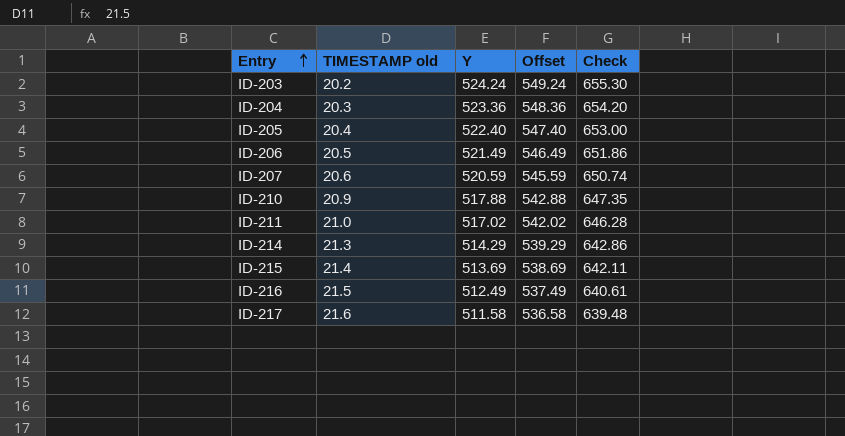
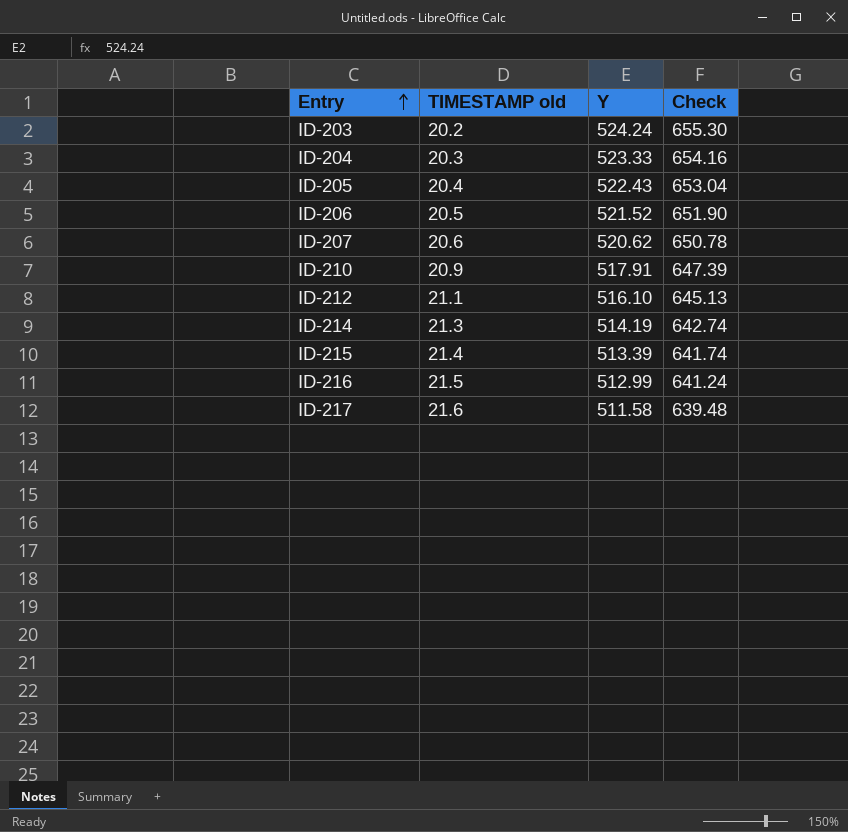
column Offset | formula: [Y] + 25 -> none
row ID-211: 21.0 | 517.02 | 542.02 | 646.28 -> none
ID-204 | Y: 523.36 -> 523.33
ID-204 | Check: 654.20 -> 654.16
ID-205 | Y: 522.40 -> 522.43
ID-205 | Check: 653.00 -> 653.04
ID-206 | Y: 521.49 -> 521.52
ID-206 | Check: 651.86 -> 651.90
ID-207 | Y: 520.59 -> 520.62
ID-207 | Check: 650.74 -> 650.78
ID-210 | Y: 517.88 -> 517.91
ID-210 | Check: 647.35 -> 647.39
row ID-212: none -> 21.1 | 516.10 | 645.13
ID-214 | Y: 514.29 -> 514.19
ID-214 | Check: 642.86 -> 642.74
ID-215 | Y: 513.69 -> 513.39
ID-215 | Check: 642.11 -> 641.74
ID-216 | Y: 512.49 -> 512.99
ID-216 | Check: 640.61 -> 641.24

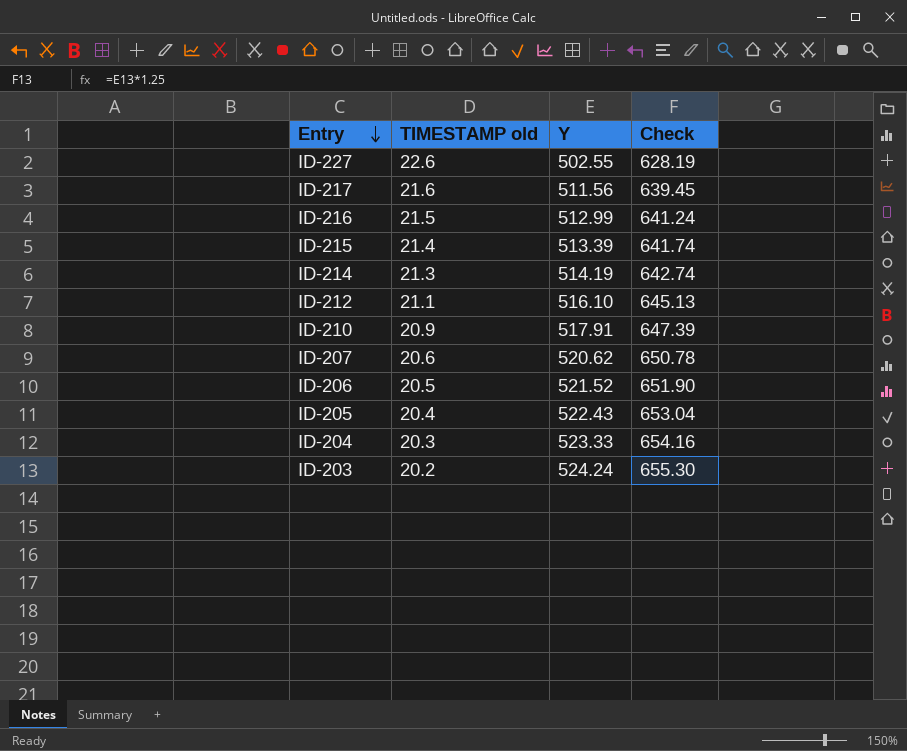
row order: Entry ascending -> Entry descending
row ID-227: none -> 22.6 | 502.55 | 628.19
ID-217 | Y: 511.58 -> 511.56
ID-217 | Check: 639.48 -> 639.45

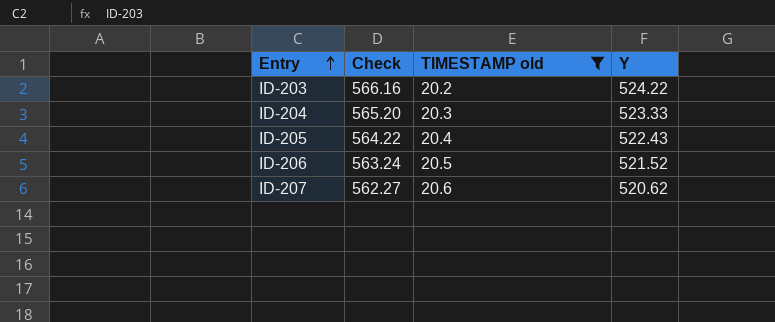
filter: none -> TIMESTAMP old <= 20.6
row order: Entry descending -> Entry ascending
column Check | formula: [Y] * 1.25 -> [Y] * 1.08
column Check | position: 4 -> 2
ID-203 | Y: 524.24 -> 524.22

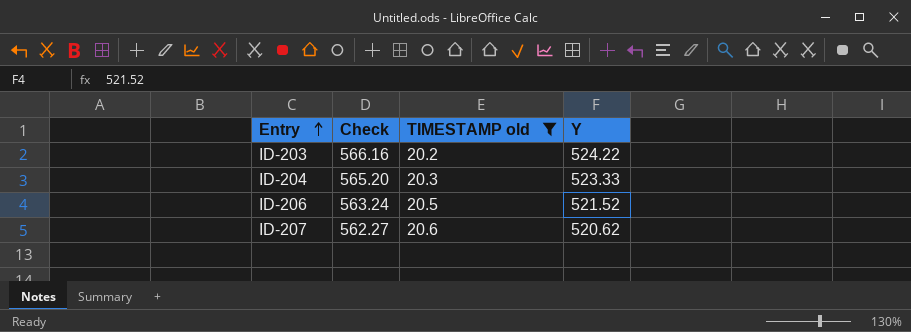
row ID-205: 564.22 | 20.4 | 522.43 -> none

